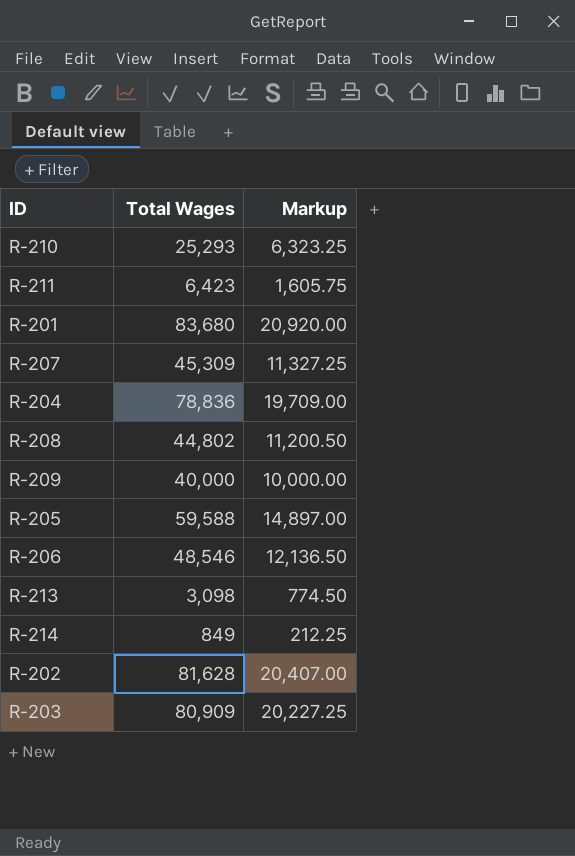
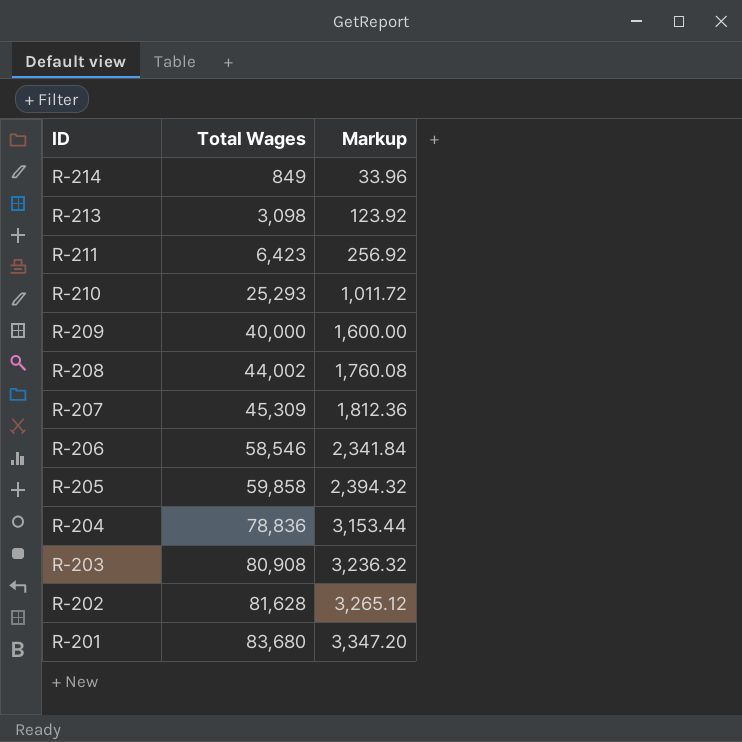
row order: none -> ID descending
column Markup | formula: [Total Wages] * 0.25 -> [Total Wages] * 0.04
R-208 | Total Wages: 44,802 -> 44,002
R-206 | Total Wages: 48,546 -> 58,546
R-205 | Total Wages: 59,588 -> 59,858
R-203 | Total Wages: 80,909 -> 80,908

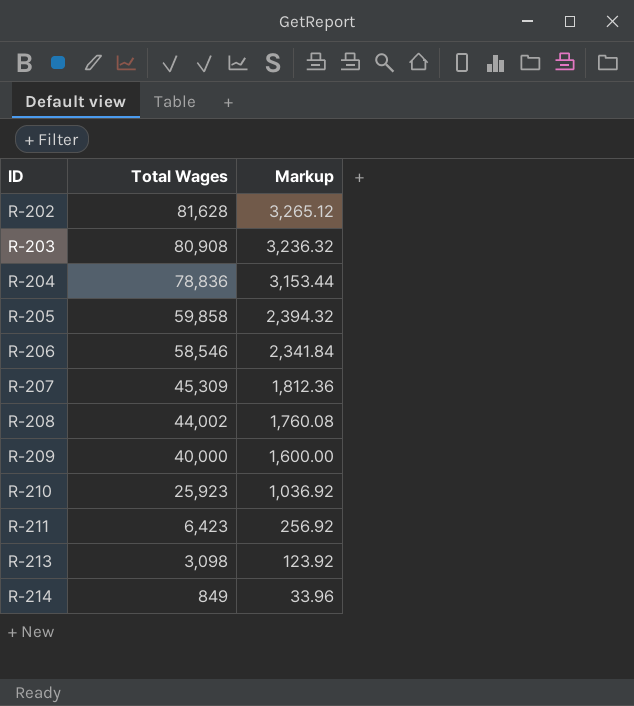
row order: ID descending -> ID ascending
row R-201: 83,680 | 3,347.20 -> none
R-210 | Total Wages: 25,293 -> 25,923
R-210 | Markup: 1,011.72 -> 1,036.92

